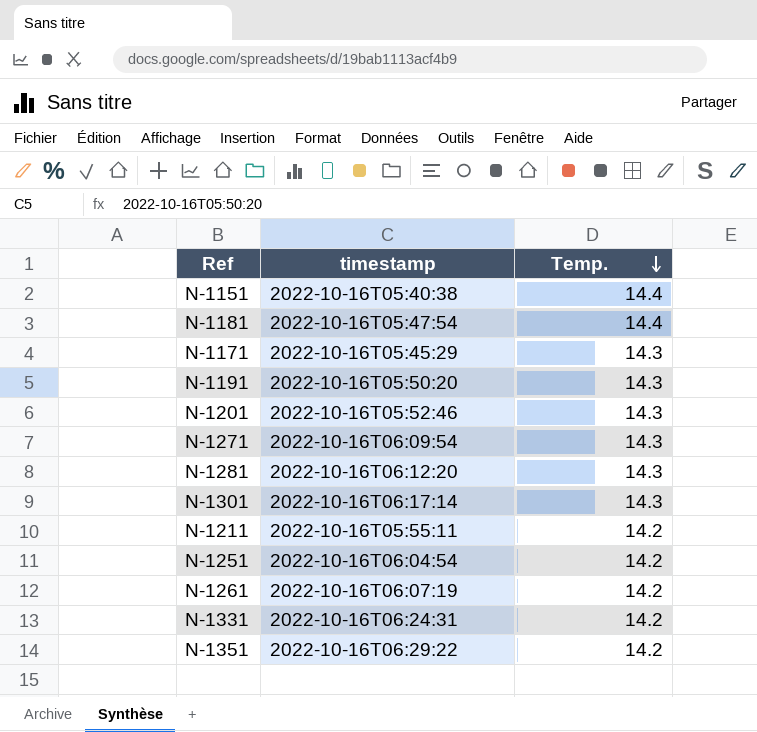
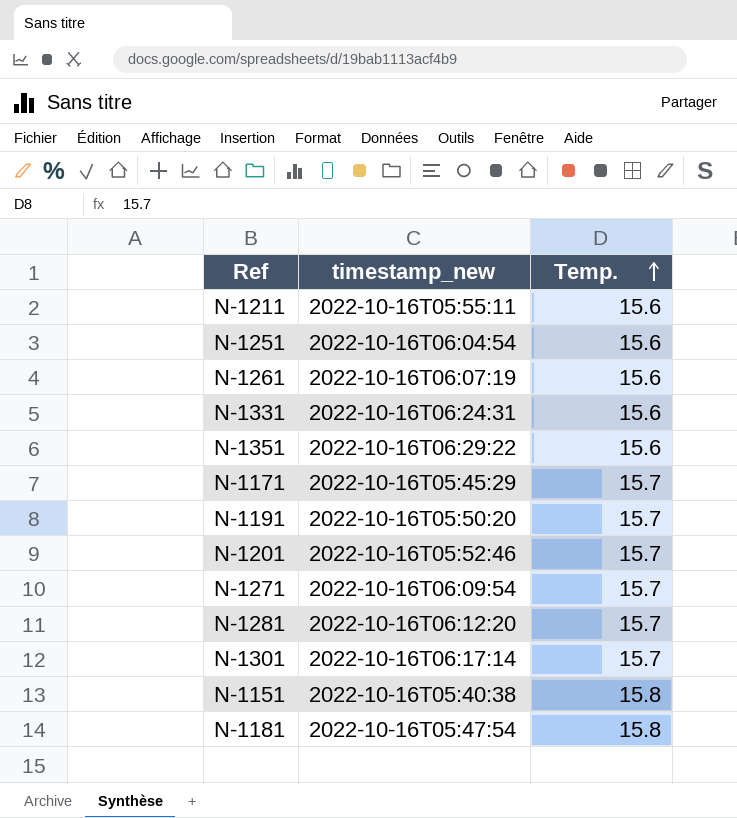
row order: Temp. descending -> Temp. ascending
column name: timestamp -> timestamp_new
N-1211 | Temp.: 14.2 -> 15.6
N-1251 | Temp.: 14.2 -> 15.6
N-1261 | Temp.: 14.2 -> 15.6
N-1331 | Temp.: 14.2 -> 15.6
N-1351 | Temp.: 14.2 -> 15.6
N-1171 | Temp.: 14.3 -> 15.7
N-1191 | Temp.: 14.3 -> 15.7
N-1201 | Temp.: 14.3 -> 15.7
N-1271 | Temp.: 14.3 -> 15.7
N-1281 | Temp.: 14.3 -> 15.7
N-1301 | Temp.: 14.3 -> 15.7
N-1151 | Temp.: 14.4 -> 15.8
N-1181 | Temp.: 14.4 -> 15.8

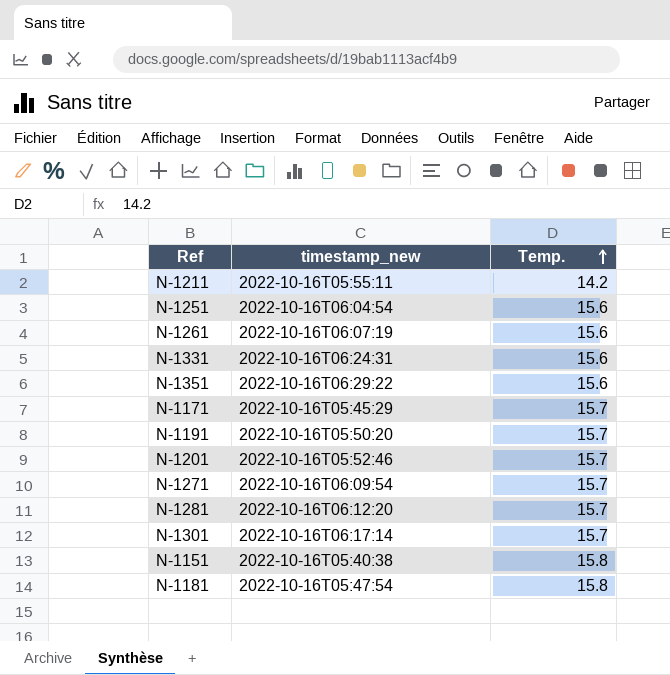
N-1211 | Temp.: 15.6 -> 14.2

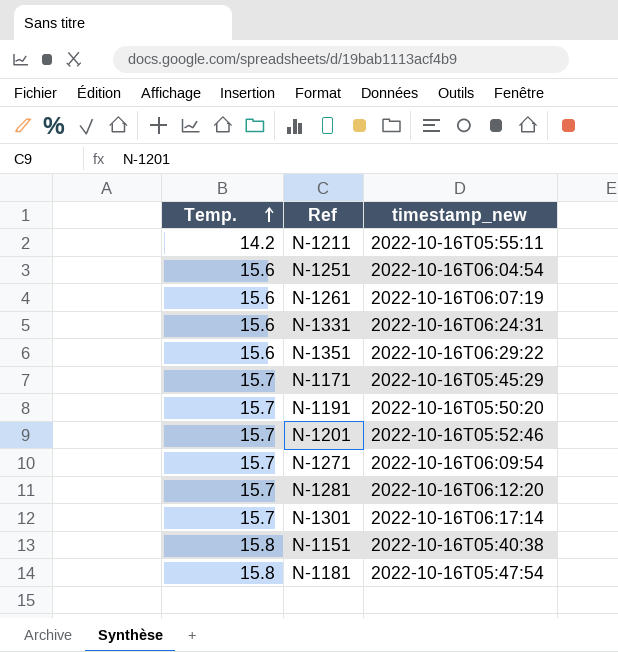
column Temp. | position: 3 -> 1

